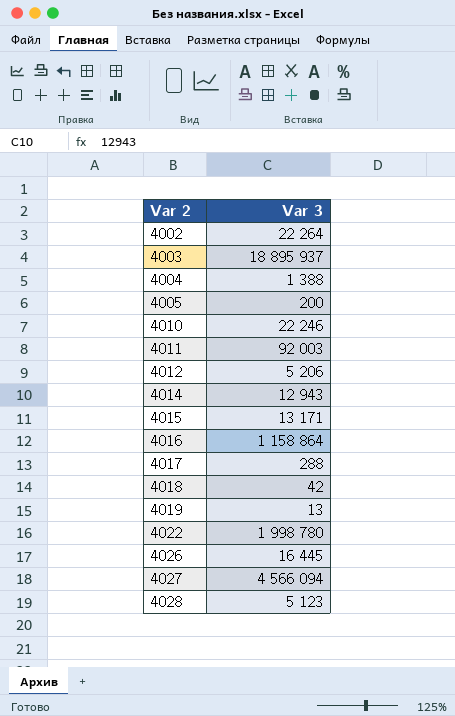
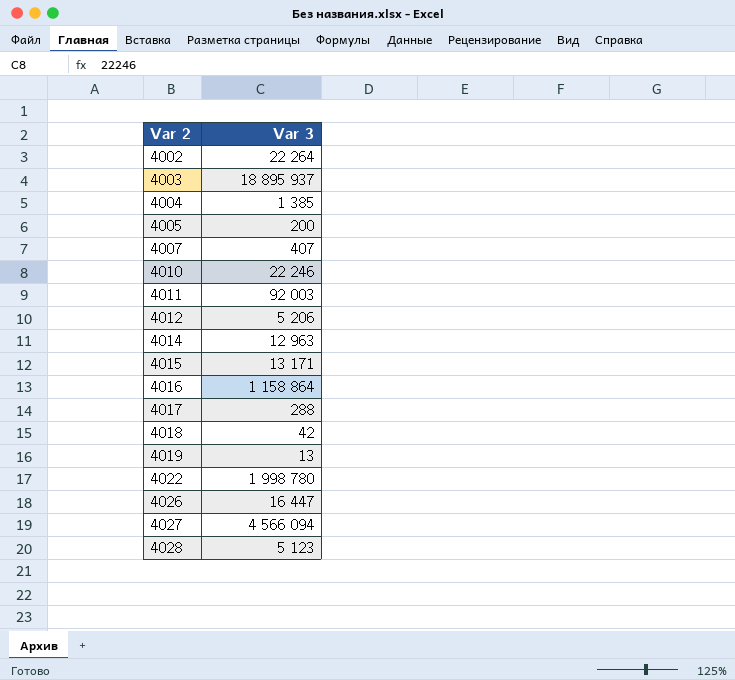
4004 | Var 3: 1 388 -> 1 385
row 4007: none -> 407
4014 | Var 3: 12 943 -> 12 963
4026 | Var 3: 16 445 -> 16 447

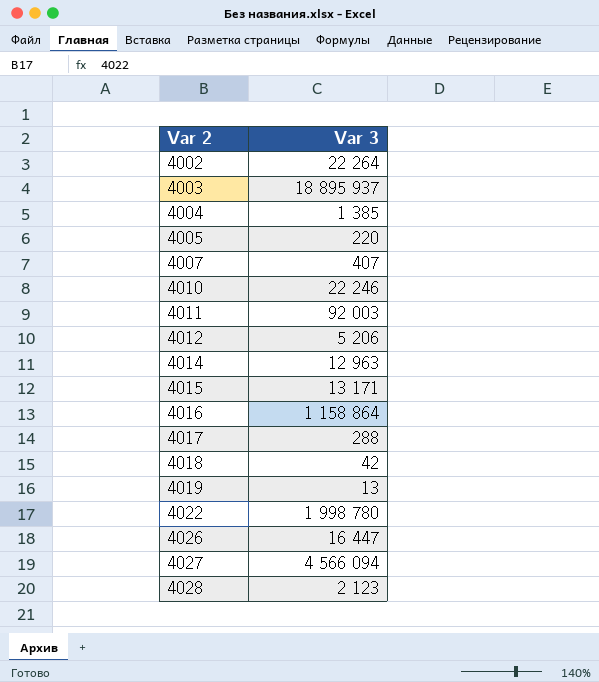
4005 | Var 3: 200 -> 220
4028 | Var 3: 5 123 -> 2 123

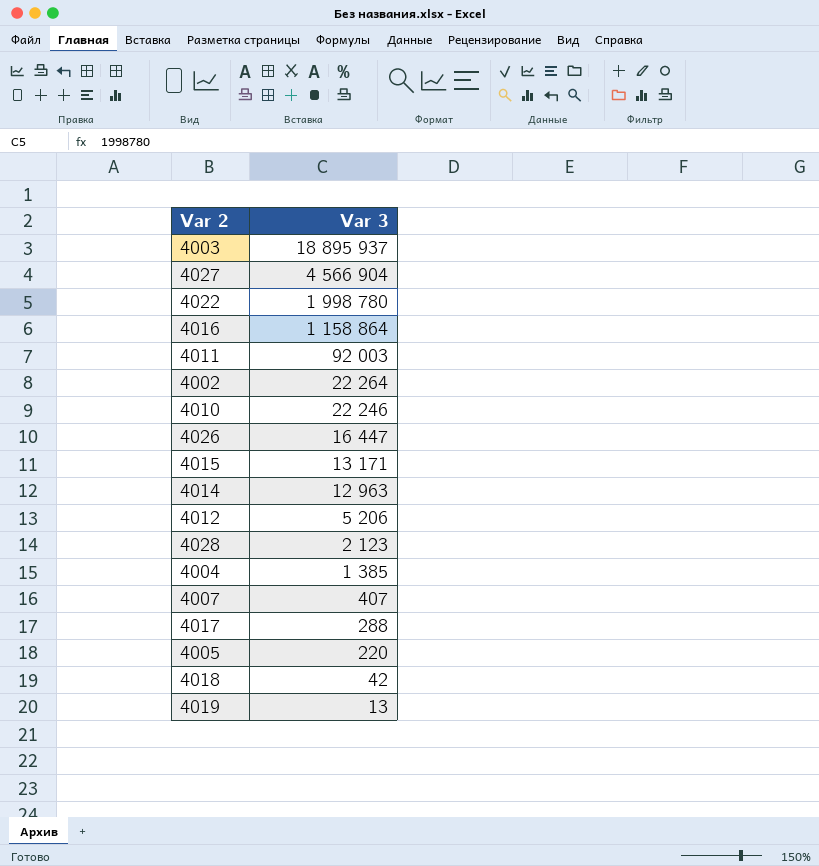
row order: Var 2 ascending -> Var 3 descending
4027 | Var 3: 4 566 094 -> 4 566 904

